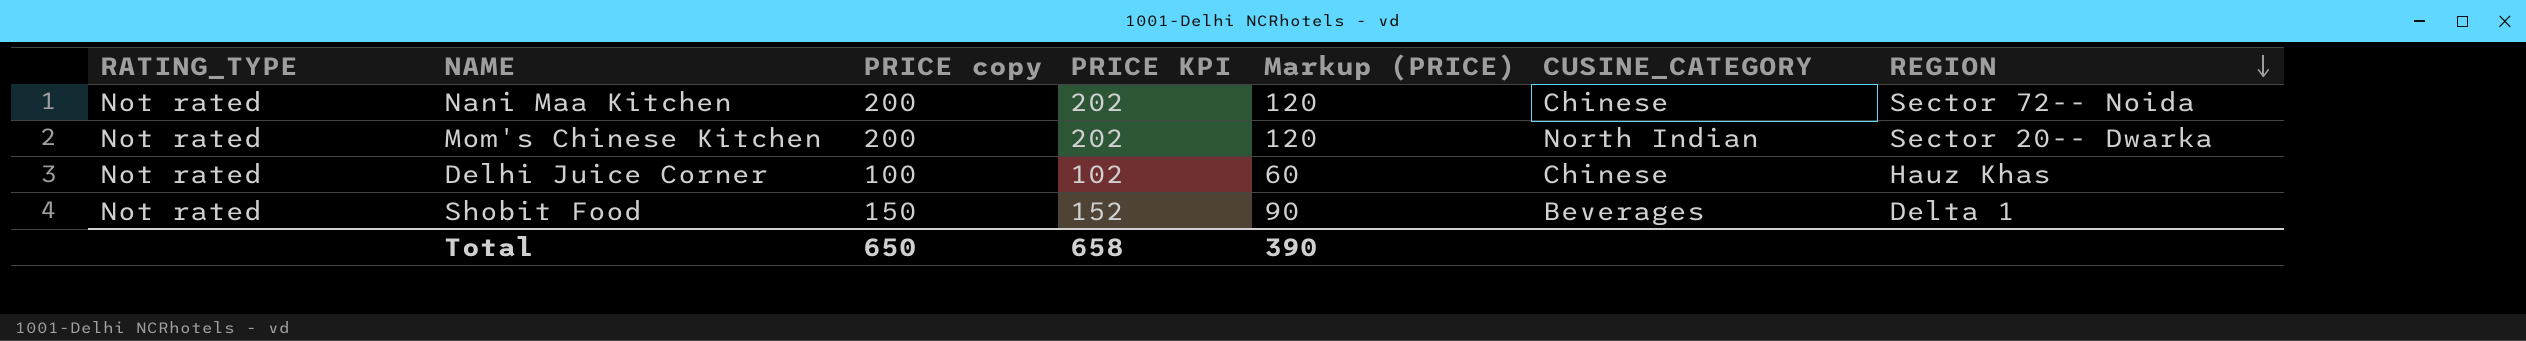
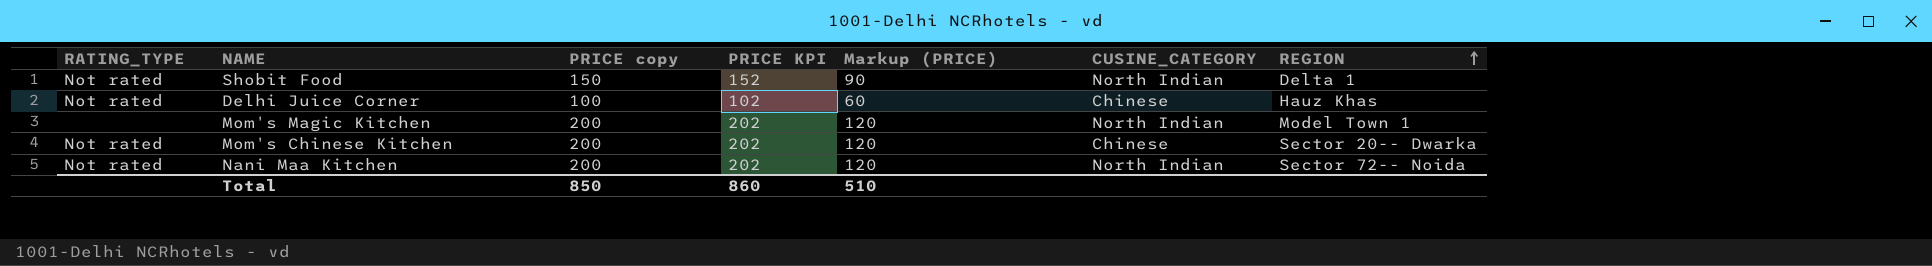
row order: REGION descending -> REGION ascending
Shobit Food | CUSINE_CATEGORY: Beverages -> North Indian
row Mom's Magic Kitchen: none -> none | 200 | 202 | 120 | North Indian | Model Town 1
Mom's Chinese Kitchen | CUSINE_CATEGORY: North Indian -> Chinese
Nani Maa Kitchen | CUSINE_CATEGORY: Chinese -> North Indian
Total | PRICE copy: 650 -> 850
Total | PRICE KPI: 658 -> 860
Total | Markup (PRICE): 390 -> 510

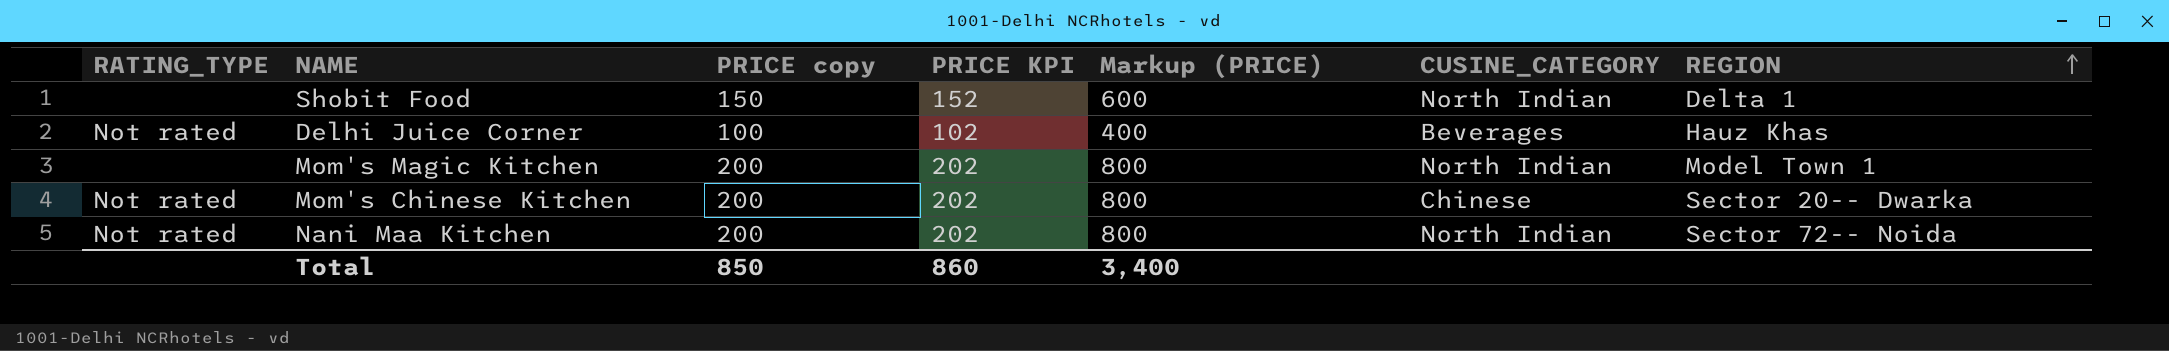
column Markup (PRICE) | formula: [PRICE copy] * 0.6 -> [PRICE copy] * 4
Shobit Food | RATING_TYPE: Not rated -> none
Delhi Juice Corner | CUSINE_CATEGORY: Chinese -> Beverages
Total | Markup (PRICE): 510 -> 3,400

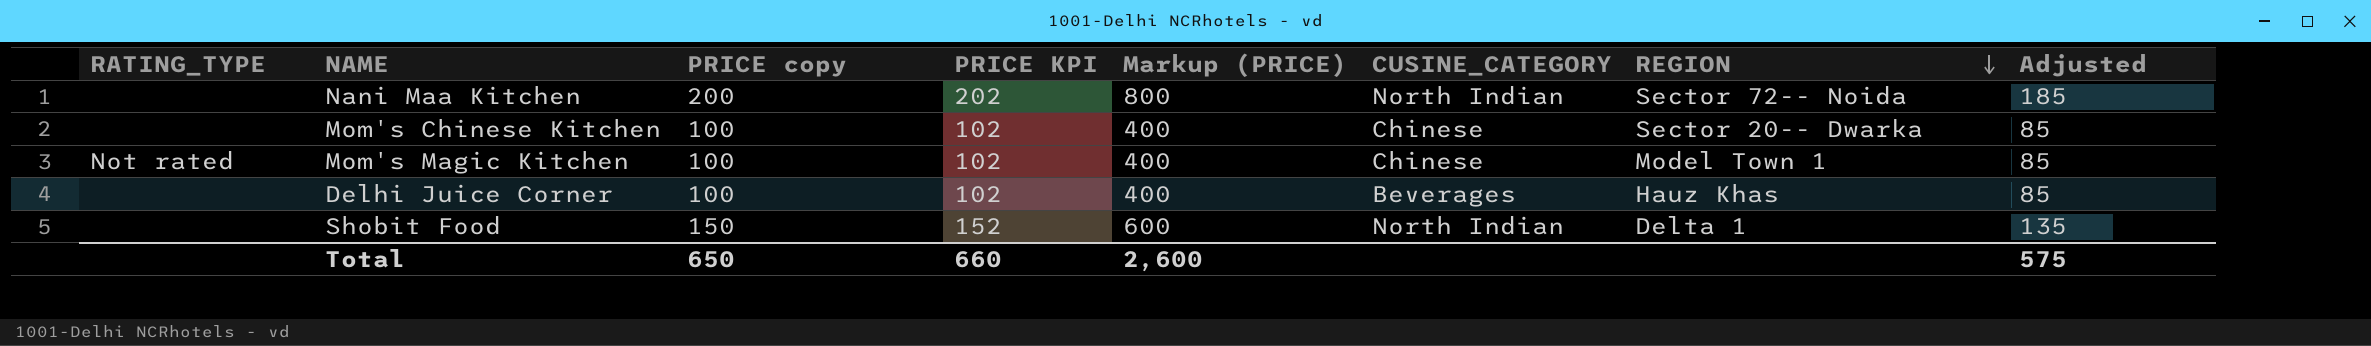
row order: REGION ascending -> REGION descending
column Adjusted | formula: none -> [PRICE copy] - 15
Nani Maa Kitchen | RATING_TYPE: Not rated -> none
Mom's Chinese Kitchen | RATING_TYPE: Not rated -> none
Mom's Chinese Kitchen | PRICE copy: 200 -> 100
Mom's Chinese Kitchen | PRICE KPI: 202 -> 102
Mom's Chinese Kitchen | Markup (PRICE): 800 -> 400
Mom's Magic Kitchen | RATING_TYPE: none -> Not rated
Mom's Magic Kitchen | PRICE copy: 200 -> 100
Mom's Magic Kitchen | PRICE KPI: 202 -> 102
Mom's Magic Kitchen | Markup (PRICE): 800 -> 400
Mom's Magic Kitchen | CUSINE_CATEGORY: North Indian -> Chinese
Delhi Juice Corner | RATING_TYPE: Not rated -> none
Total | PRICE copy: 850 -> 650
Total | PRICE KPI: 860 -> 660
Total | Markup (PRICE): 3,400 -> 2,600

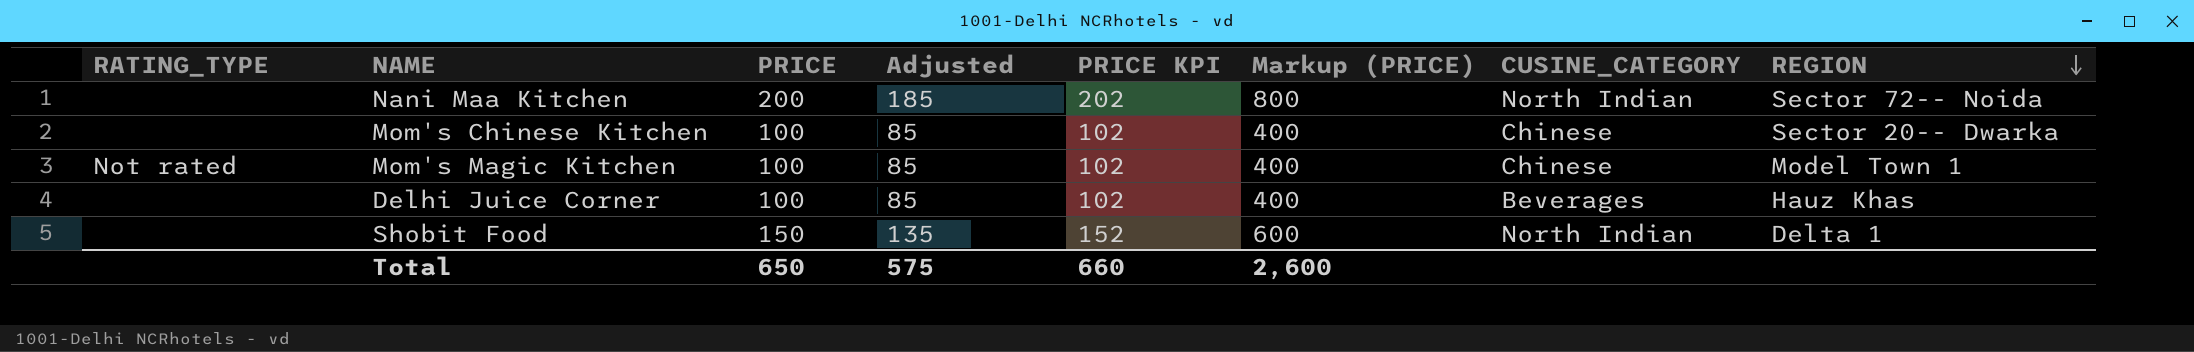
column name: PRICE copy -> PRICE
column Adjusted | position: 8 -> 4

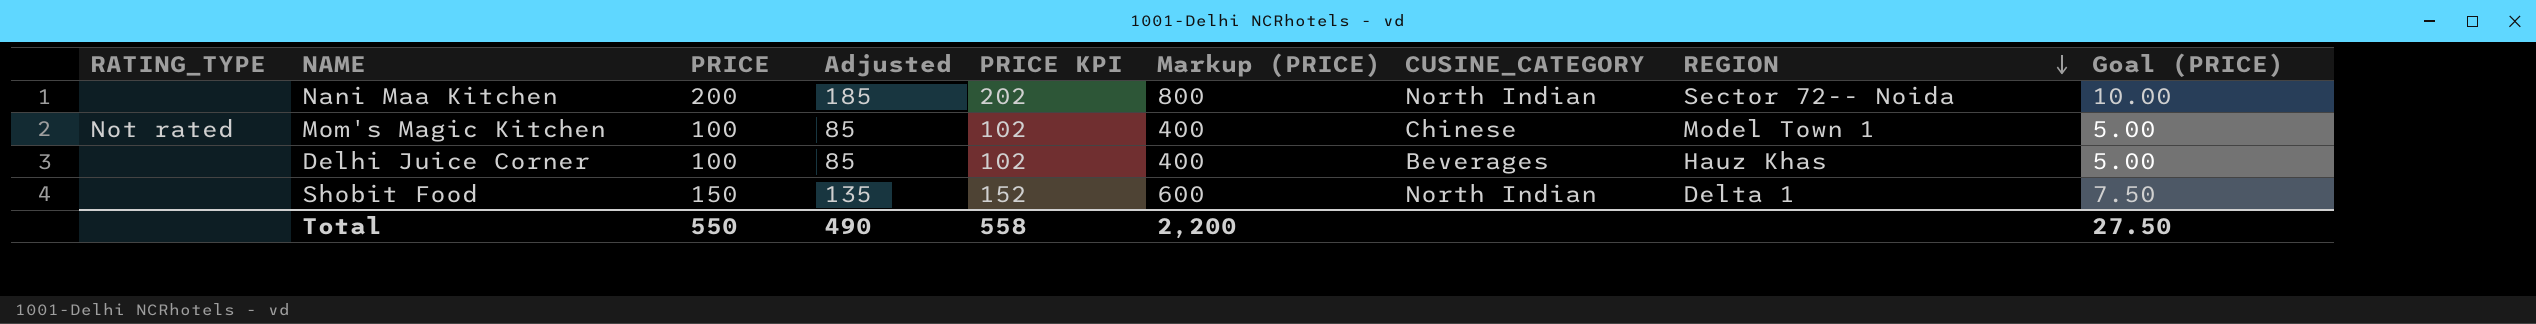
column Goal (PRICE) | formula: none -> [PRICE] * 0.05
row Mom's Chinese Kitchen: none | 100 | 85 | 102 | 400 | Chinese | Sector 20-- Dwarka -> none
Total | PRICE: 650 -> 550
Total | Adjusted: 575 -> 490
Total | PRICE KPI: 660 -> 558
Total | Markup (PRICE): 2,600 -> 2,200

